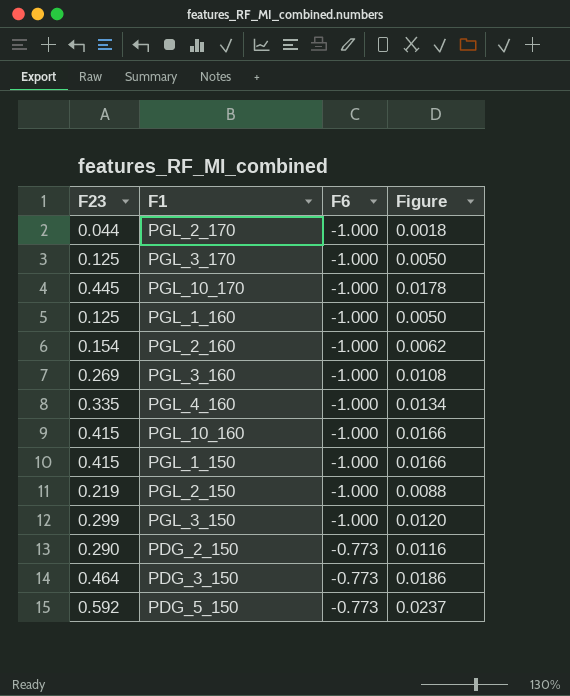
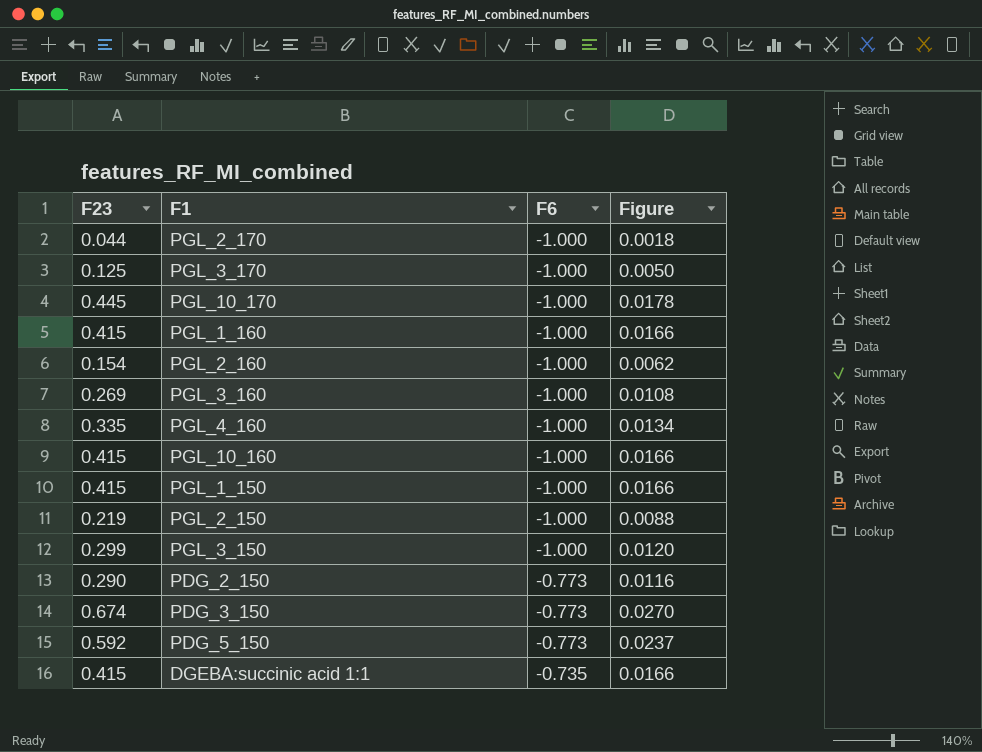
PGL_1_160 | F23: 0.125 -> 0.415
PGL_1_160 | Figure: 0.0050 -> 0.0166
PDG_3_150 | F23: 0.464 -> 0.674
PDG_3_150 | Figure: 0.0186 -> 0.0270
row DGEBA:succinic acid 1:1: none -> 0.415 | -0.735 | 0.0166

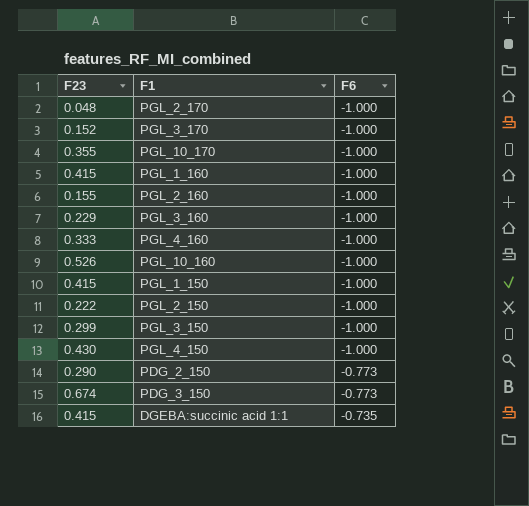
column Figure | formula: [F23] * 0.04 -> none
row PDG_5_150: 0.592 | -0.773 | 0.0237 -> none
PGL_2_170 | F23: 0.044 -> 0.048
PGL_3_170 | F23: 0.125 -> 0.152
PGL_10_170 | F23: 0.445 -> 0.355
PGL_2_160 | F23: 0.154 -> 0.155
PGL_3_160 | F23: 0.269 -> 0.229
PGL_4_160 | F23: 0.335 -> 0.333
PGL_10_160 | F23: 0.415 -> 0.526
PGL_2_150 | F23: 0.219 -> 0.222
row PGL_4_150: none -> 0.430 | -1.000

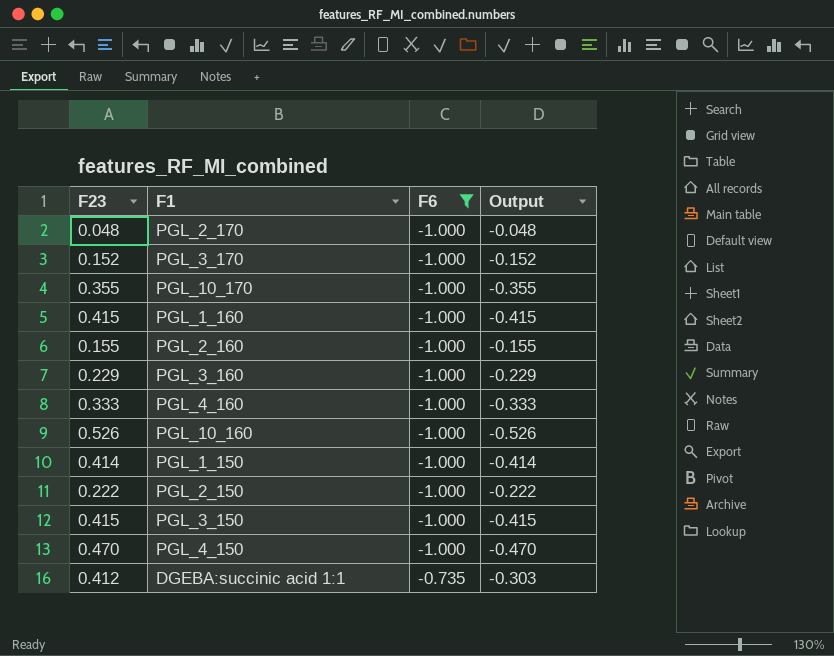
filter: none -> F6 != -0.773
column Output | formula: none -> [F23] * [F6]
PGL_1_150 | F23: 0.415 -> 0.414
PGL_3_150 | F23: 0.299 -> 0.415
PGL_4_150 | F23: 0.430 -> 0.470
DGEBA:succinic acid 1:1 | F23: 0.415 -> 0.412

